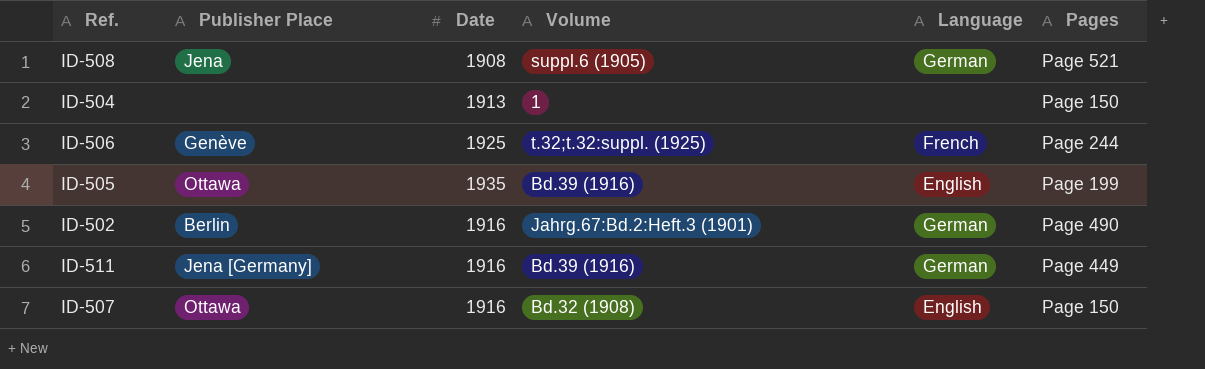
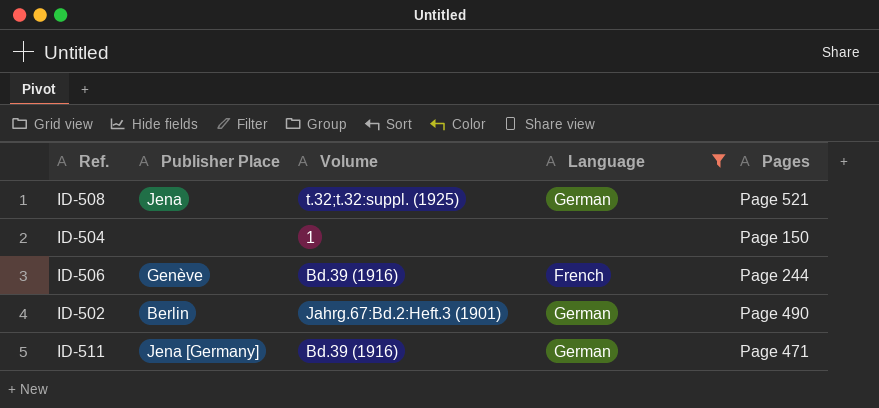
filter: none -> Language != English
column Date | position: 3 -> none
ID-508 | Volume: suppl.6 (1905) -> t.32;t.32:suppl. (1925)
ID-506 | Volume: t.32;t.32:suppl. (1925) -> Bd.39 (1916)
ID-511 | Pages: Page 449 -> Page 471

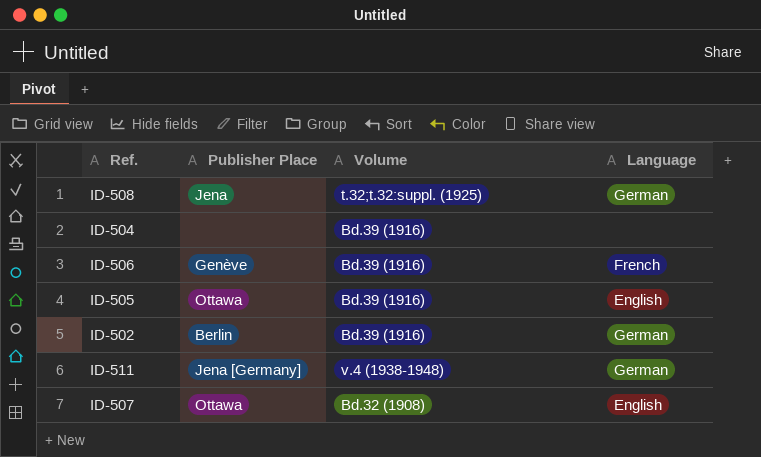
filter: Language != English -> none
column Pages | position: 5 -> none
ID-504 | Volume: 1 -> Bd.39 (1916)
ID-502 | Volume: Jahrg.67:Bd.2:Heft.3 (1901) -> Bd.39 (1916)
ID-511 | Volume: Bd.39 (1916) -> v.4 (1938-1948)

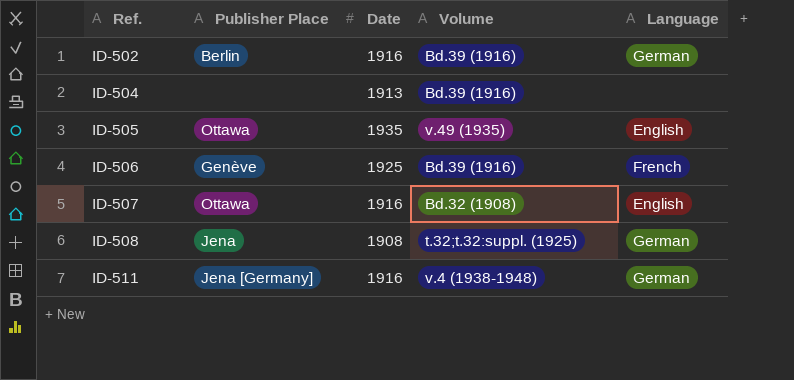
row order: none -> Ref. ascending
column Date | position: none -> 3
ID-505 | Volume: Bd.39 (1916) -> v.49 (1935)

